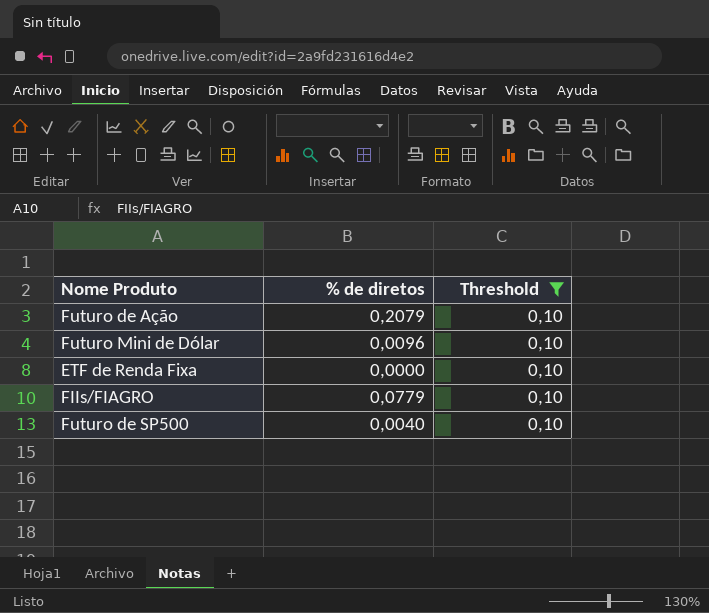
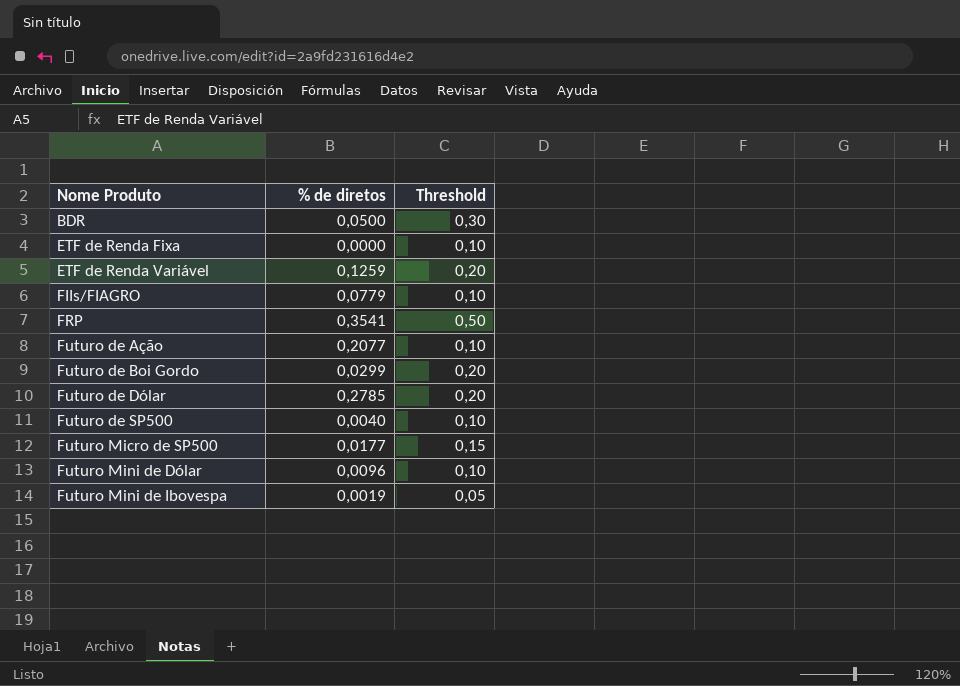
filter: Threshold = 0,10 -> none
row order: none -> Nome Produto ascending
Futuro de Ação | % de diretos: 0,2079 -> 0,2077

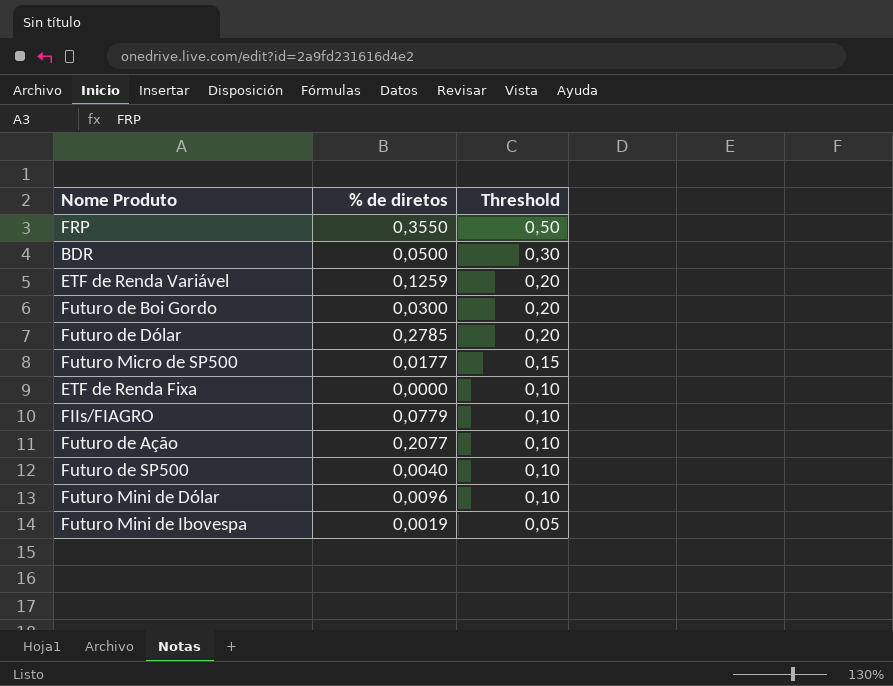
row order: Nome Produto ascending -> Threshold descending
FRP | % de diretos: 0,3541 -> 0,3550
Futuro de Boi Gordo | % de diretos: 0,0299 -> 0,0300

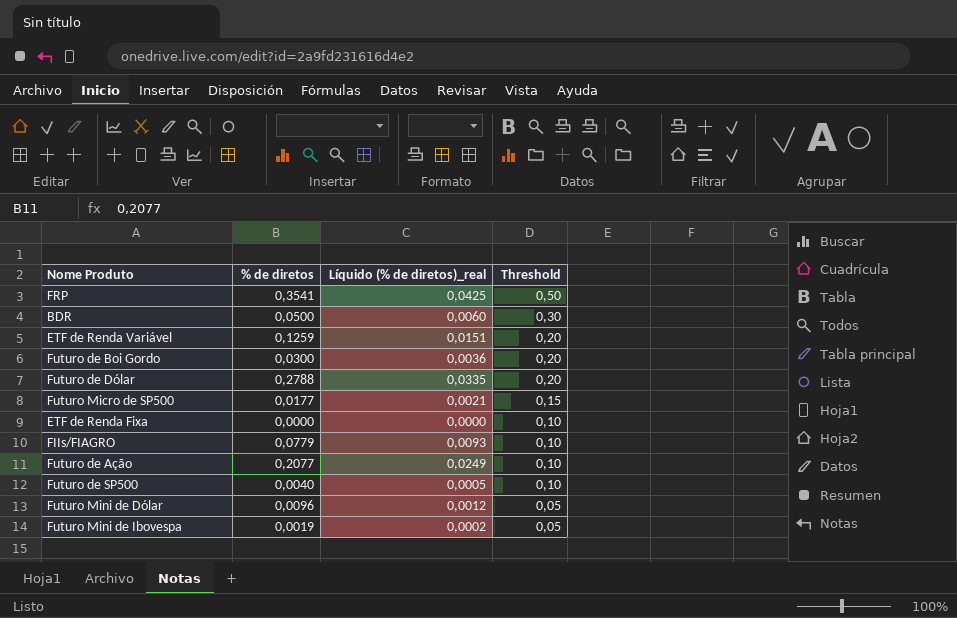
column Líquido (% de diretos)_real | formula: none -> [% de diretos] * 0,12
FRP | % de diretos: 0,3550 -> 0,3541
Futuro de Dólar | % de diretos: 0,2785 -> 0,2788
Futuro Mini de Dólar | Threshold: 0,10 -> 0,05

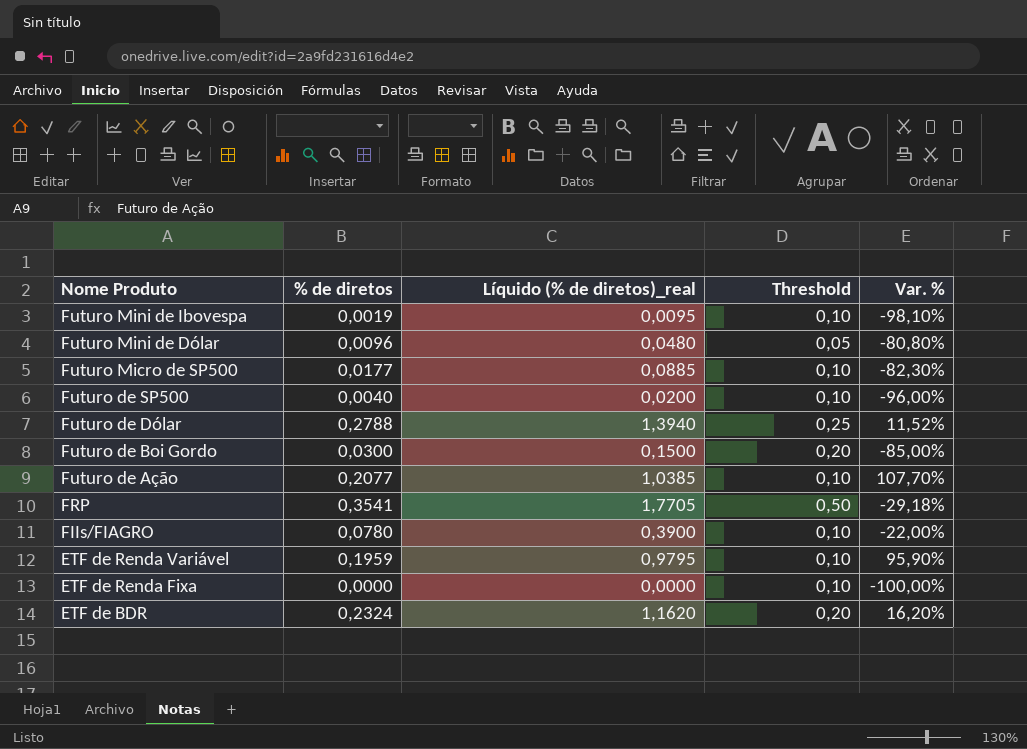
row order: Threshold descending -> Nome Produto descending
column Líquido (% de diretos)_real | formula: [% de diretos] * 0,12 -> [% de diretos] * 5
column Var. % | formula: none -> ([% de diretos] - [Threshold]) / [Threshold]
row BDR: 0,0500 | 0,0060 | 0,30 -> none
Futuro Mini de Ibovespa | Threshold: 0,05 -> 0,10
Futuro Micro de SP500 | Threshold: 0,15 -> 0,10
Futuro de Dólar | Threshold: 0,20 -> 0,25
FIIs/FIAGRO | % de diretos: 0,0779 -> 0,0780
ETF de Renda Variável | % de diretos: 0,1259 -> 0,1959
ETF de Renda Variável | Threshold: 0,20 -> 0,10
row ETF de BDR: none -> 0,2324 | 1,1620 | 0,20 | 16,20%

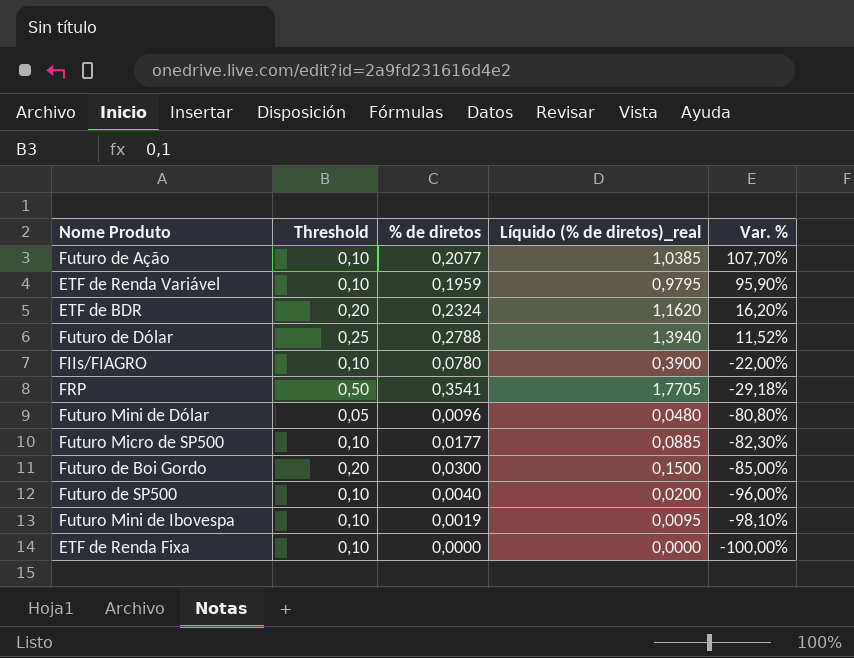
row order: Nome Produto descending -> Var. % descending
column Threshold | position: 4 -> 2

